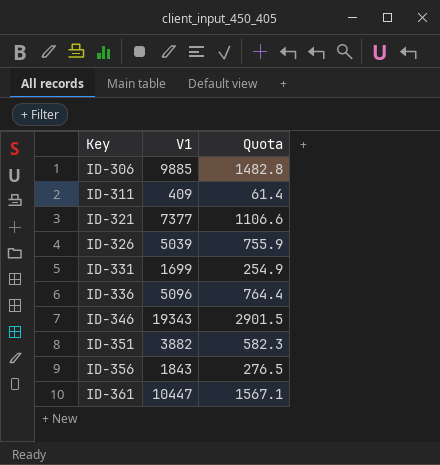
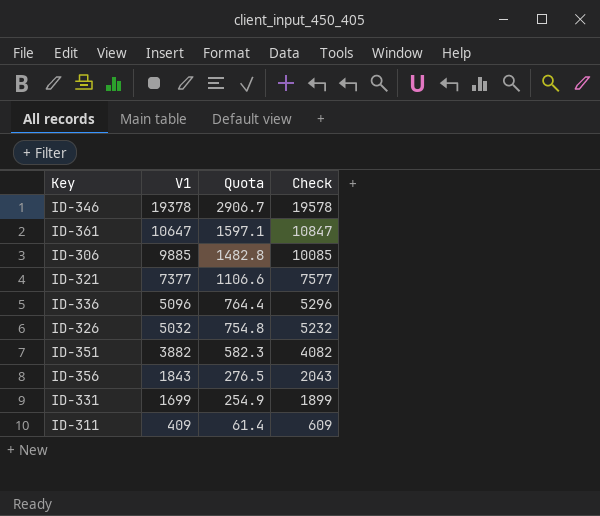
row order: Key ascending -> V1 descending
column Check | formula: none -> [V1] + 200
ID-346 | V1: 19343 -> 19378
ID-346 | Quota: 2901.5 -> 2906.7
ID-361 | V1: 10447 -> 10647
ID-361 | Quota: 1567.1 -> 1597.1
ID-326 | V1: 5039 -> 5032
ID-326 | Quota: 755.9 -> 754.8

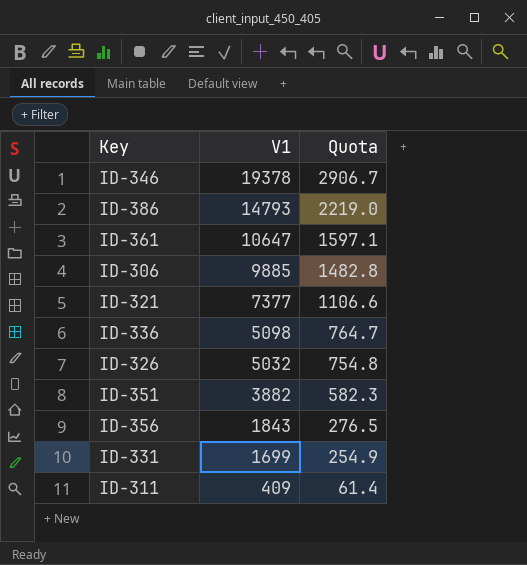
column Check | formula: [V1] + 200 -> none
row ID-386: none -> 14793 | 2219.0
ID-336 | V1: 5096 -> 5098
ID-336 | Quota: 764.4 -> 764.7

